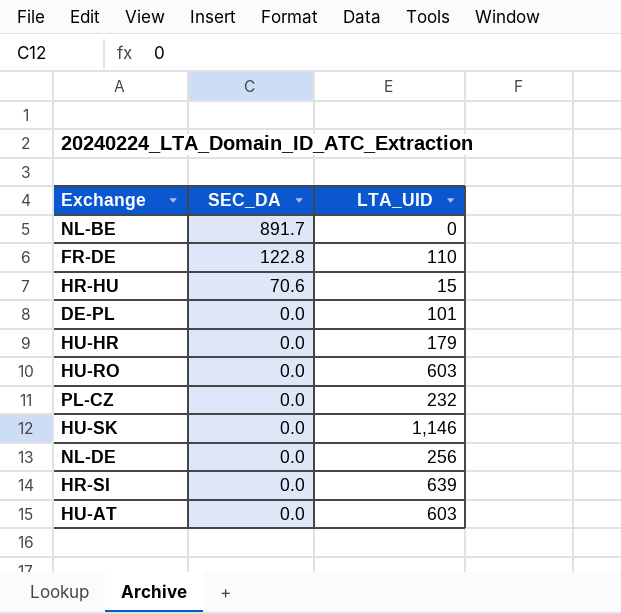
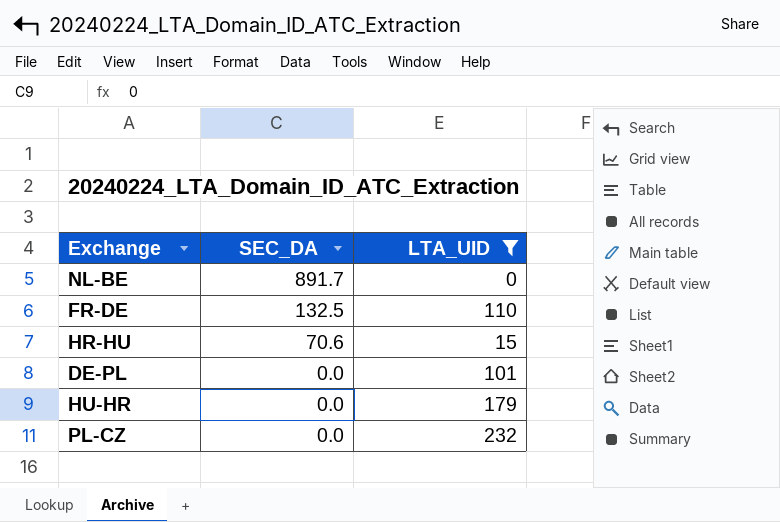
filter: none -> LTA_UID <= 232
FR-DE | SEC_DA: 122.8 -> 132.5

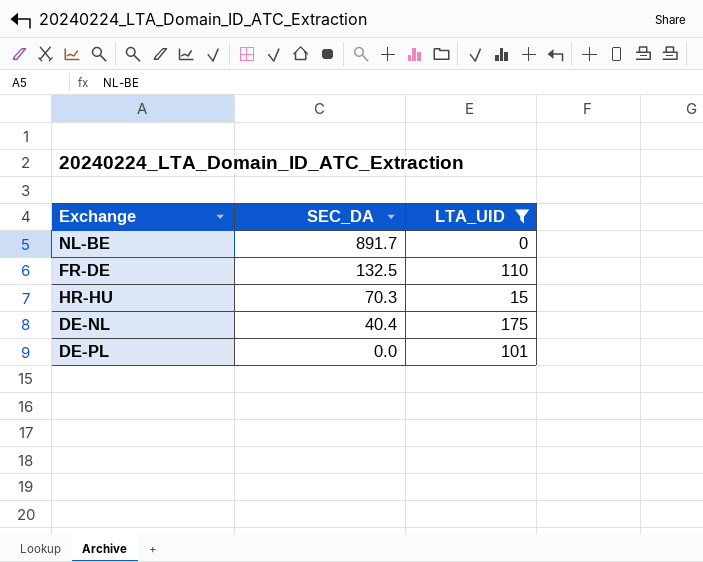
row HU-HR: 0.0 | 179 -> none
row PL-CZ: 0.0 | 232 -> none
HR-HU | SEC_DA: 70.6 -> 70.3
row DE-NL: none -> 40.4 | 175

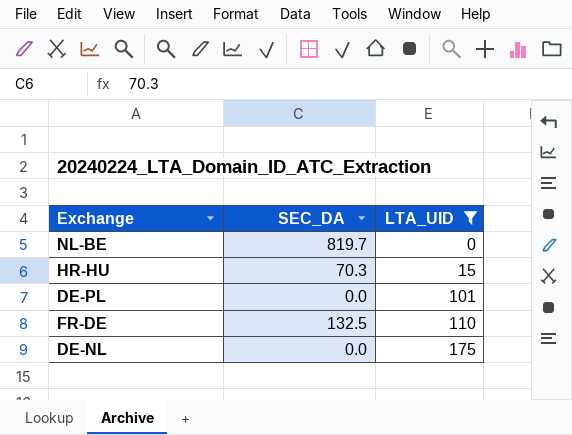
row order: SEC_DA descending -> LTA_UID ascending
NL-BE | SEC_DA: 891.7 -> 819.7
DE-NL | SEC_DA: 40.4 -> 0.0

